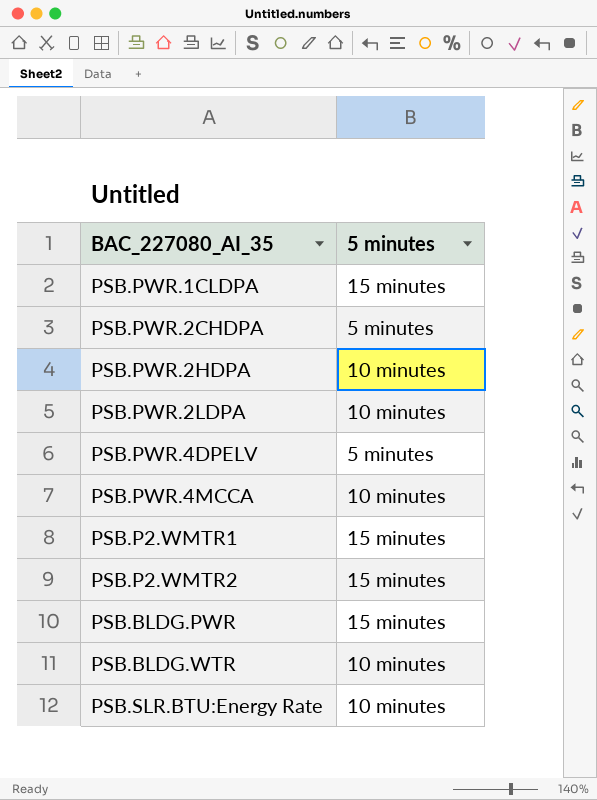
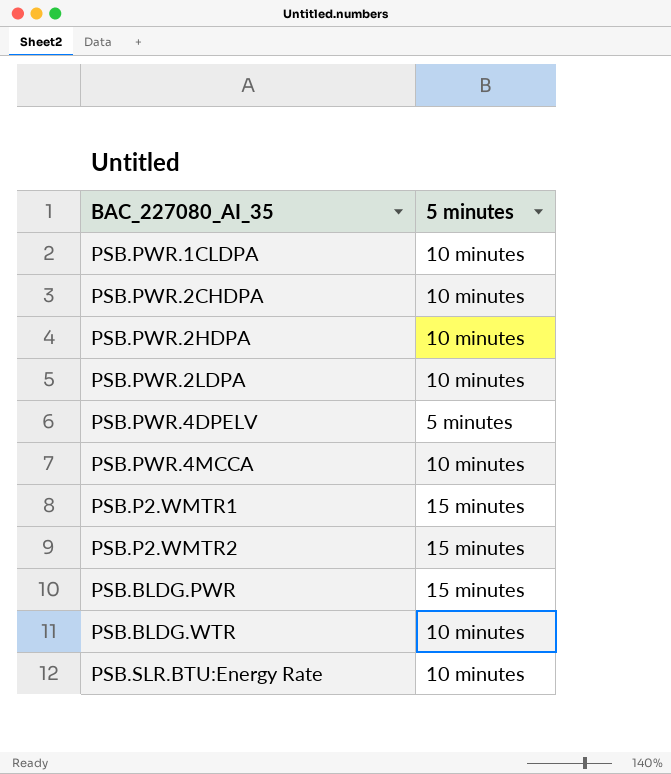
PSB.PWR.1CLDPA | 5 minutes: 15 minutes -> 10 minutes
PSB.PWR.2CHDPA | 5 minutes: 5 minutes -> 10 minutes

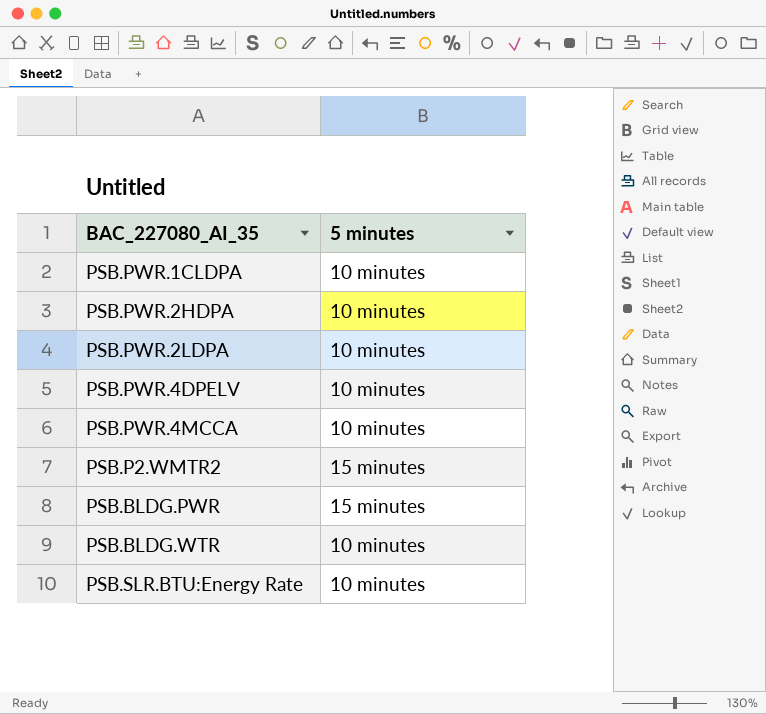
row PSB.PWR.2CHDPA: 10 minutes -> none
row PSB.P2.WMTR1: 15 minutes -> none
PSB.PWR.4DPELV | 5 minutes: 5 minutes -> 10 minutes

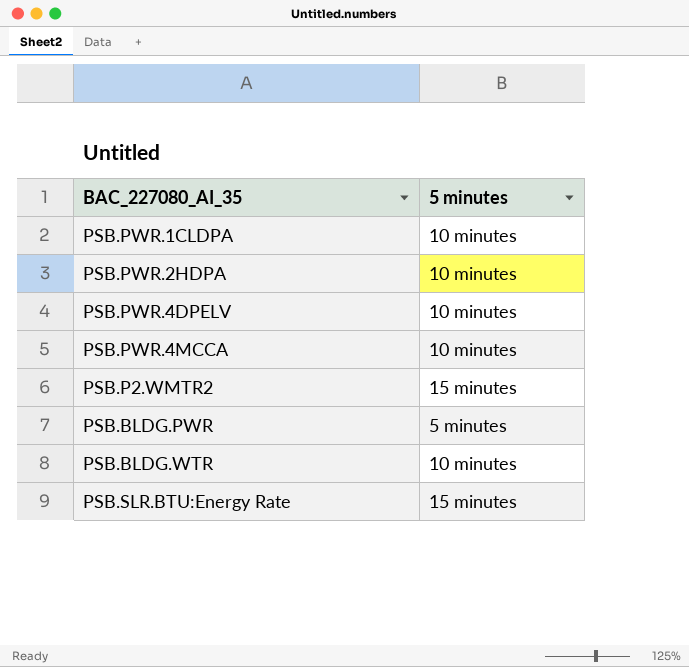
row PSB.PWR.2LDPA: 10 minutes -> none
PSB.BLDG.PWR | 5 minutes: 15 minutes -> 5 minutes
PSB.SLR.BTU:Energy Rate | 5 minutes: 10 minutes -> 15 minutes

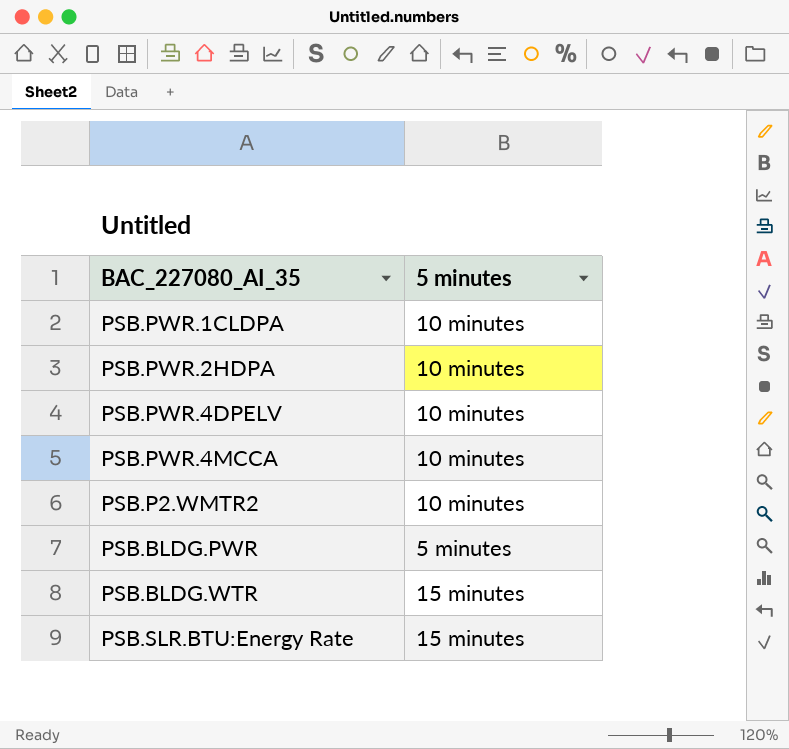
PSB.P2.WMTR2 | 5 minutes: 15 minutes -> 10 minutes
PSB.BLDG.WTR | 5 minutes: 10 minutes -> 15 minutes

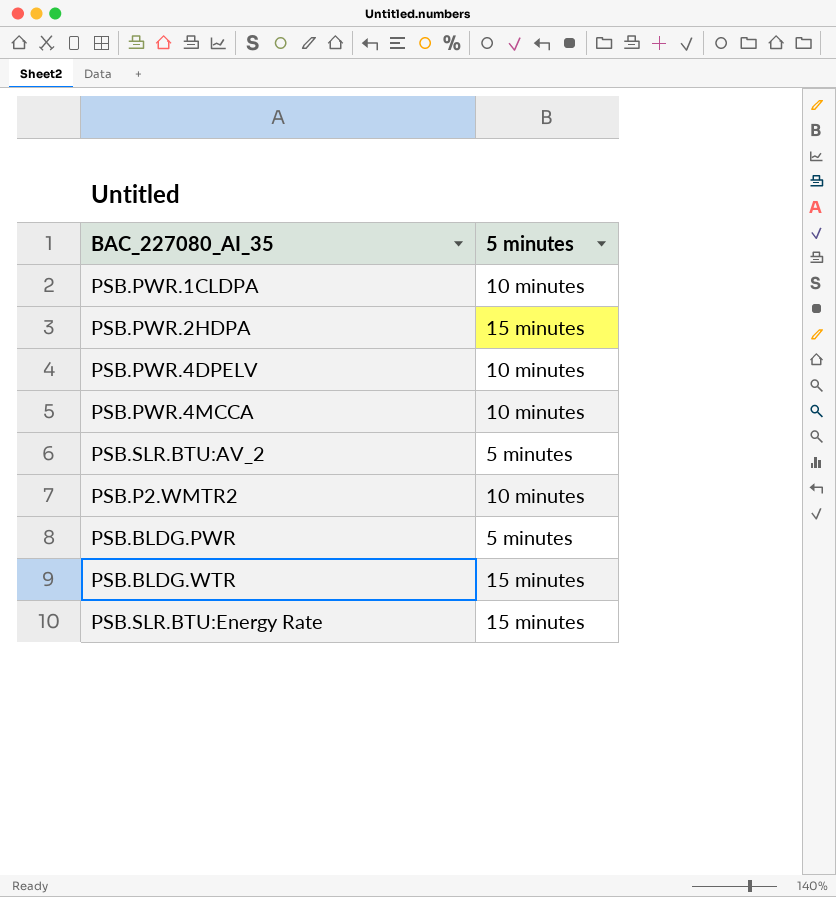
PSB.PWR.2HDPA | 5 minutes: 10 minutes -> 15 minutes
row PSB.SLR.BTU:AV_2: none -> 5 minutes

